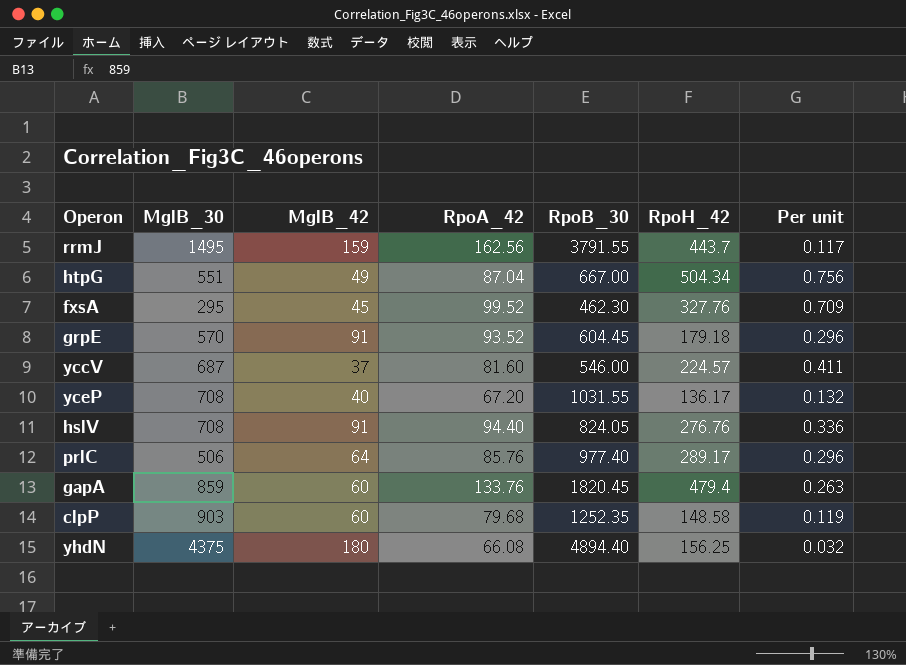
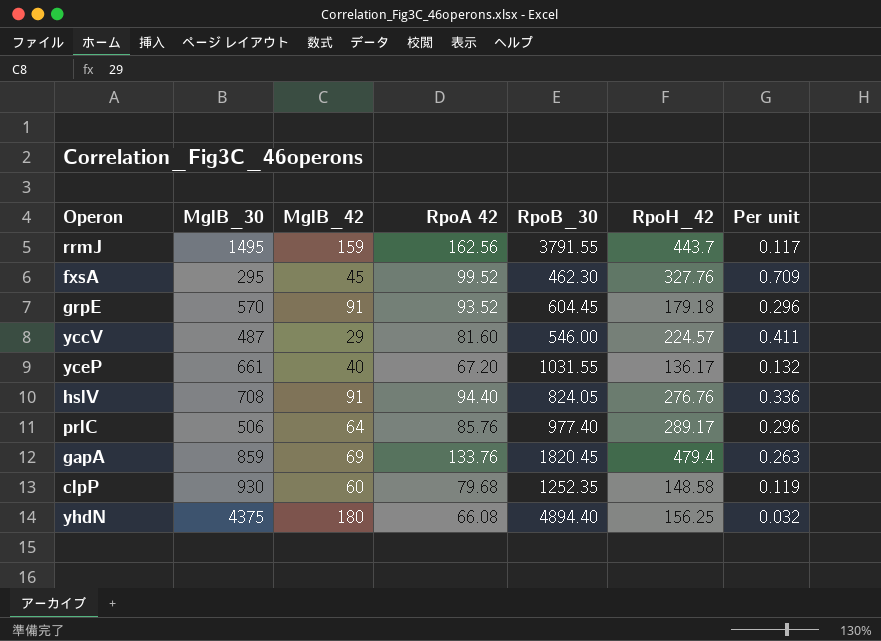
column name: RpoA_42 -> RpoA 42
row htpG: 551 | 49 | 87.04 | 667.00 | 504.34 | 0.756 -> none
yccV | MglB_30: 687 -> 487
yccV | MglB_42: 37 -> 29
yceP | MglB_30: 708 -> 661
gapA | MglB_42: 60 -> 69
clpP | MglB_30: 903 -> 930

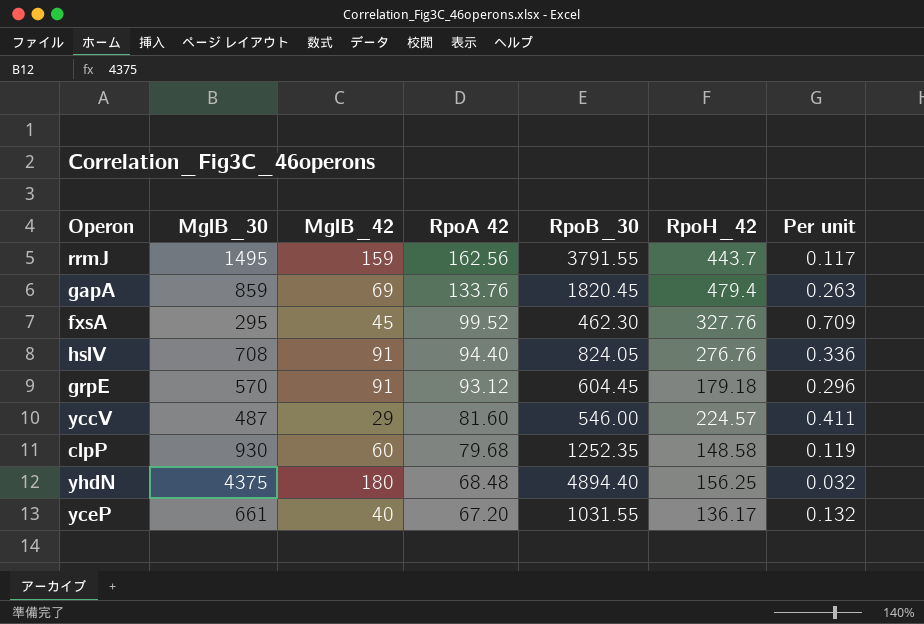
row order: none -> RpoA 42 descending
row prlC: 506 | 64 | 85.76 | 977.40 | 289.17 | 0.296 -> none
grpE | RpoA 42: 93.52 -> 93.12
yhdN | RpoA 42: 66.08 -> 68.48

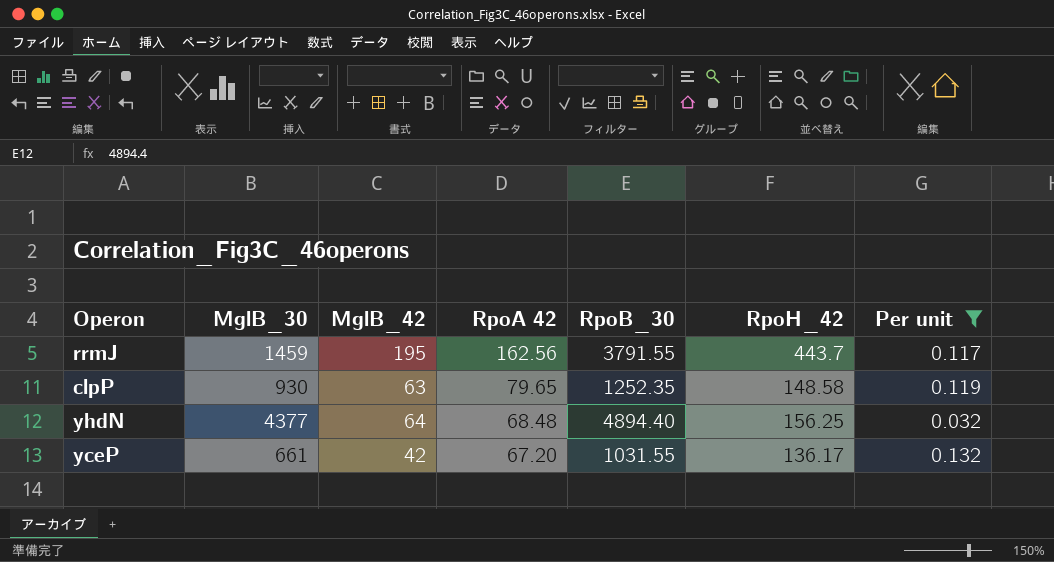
filter: none -> Per unit <= 0.132
rrmJ | MglB_30: 1495 -> 1459
rrmJ | MglB_42: 159 -> 195
clpP | MglB_42: 60 -> 63
clpP | RpoA 42: 79.68 -> 79.65
yhdN | MglB_30: 4375 -> 4377
yhdN | MglB_42: 180 -> 64
yceP | MglB_42: 40 -> 42

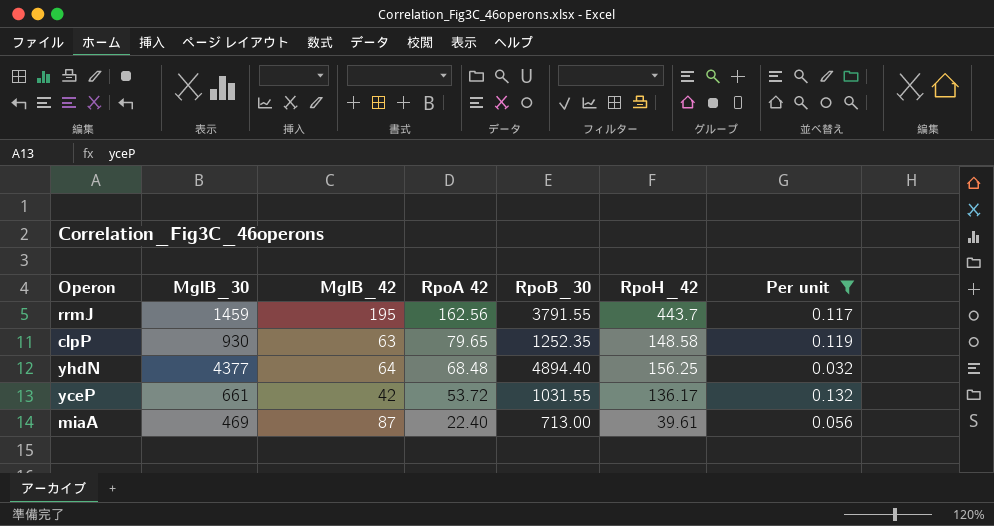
yceP | RpoA 42: 67.20 -> 53.72
row miaA: none -> 469 | 87 | 22.40 | 713.00 | 39.61 | 0.056

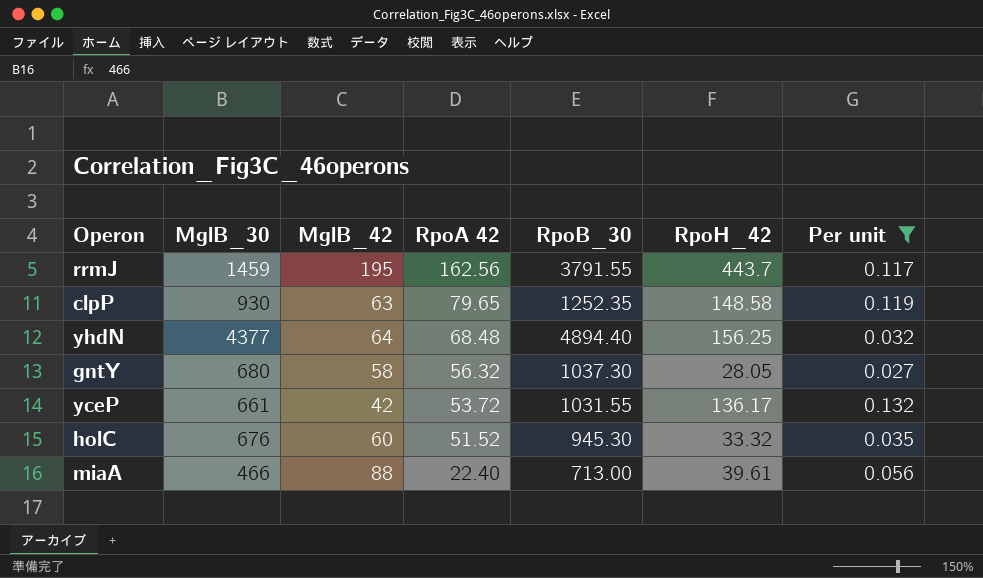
row gntY: none -> 680 | 58 | 56.32 | 1037.30 | 28.05 | 0.027
row holC: none -> 676 | 60 | 51.52 | 945.30 | 33.32 | 0.035
miaA | MglB_30: 469 -> 466
miaA | MglB_42: 87 -> 88

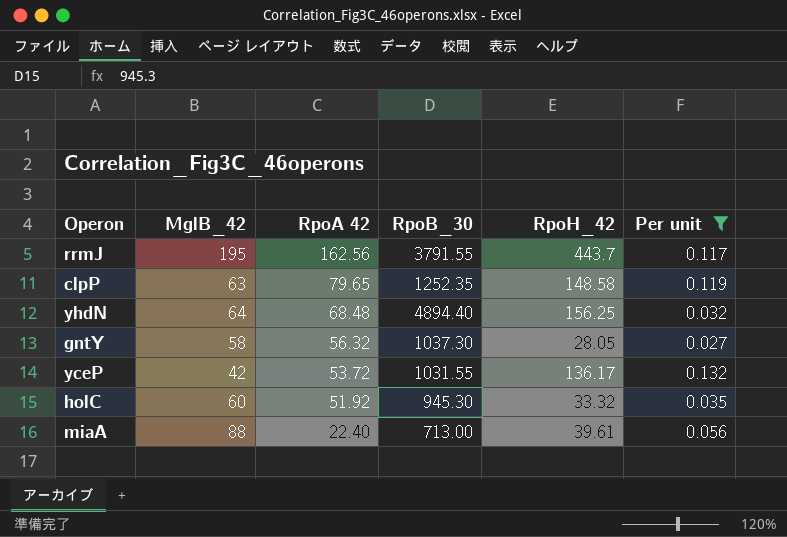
column MglB_30 | position: 2 -> none
holC | RpoA 42: 51.52 -> 51.92

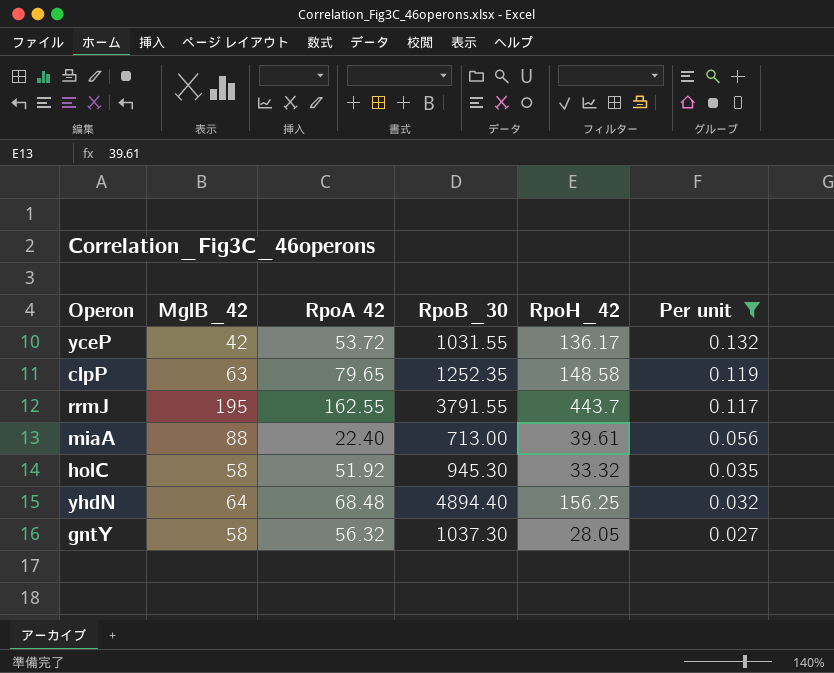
row order: RpoA 42 descending -> Per unit descending
rrmJ | RpoA 42: 162.56 -> 162.55
holC | MglB_42: 60 -> 58

